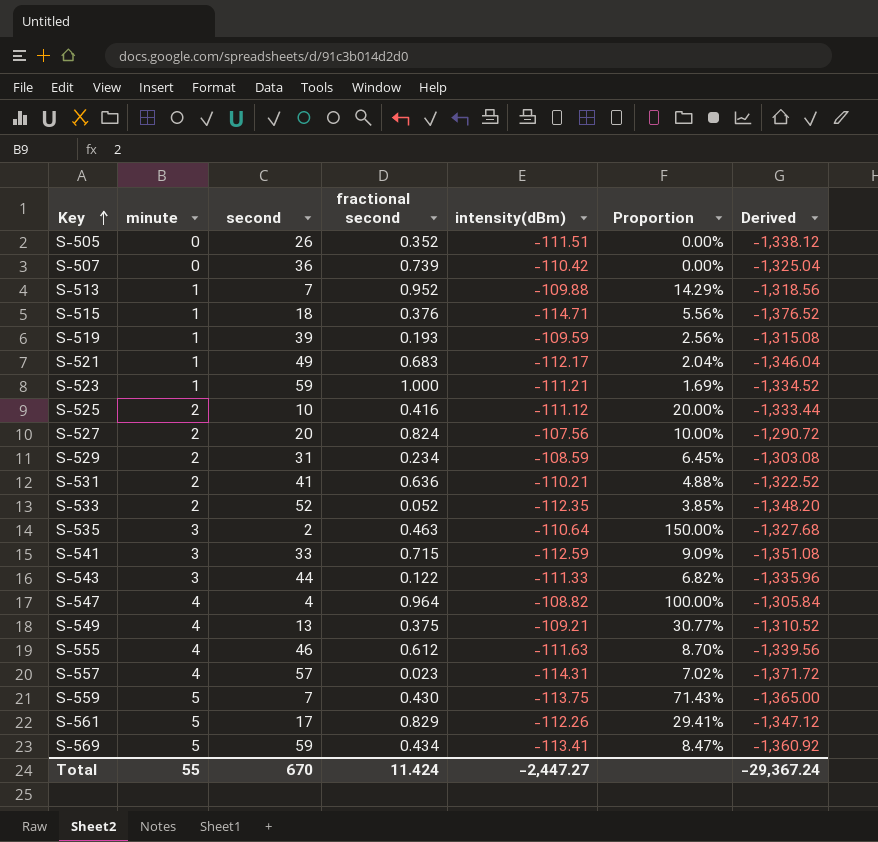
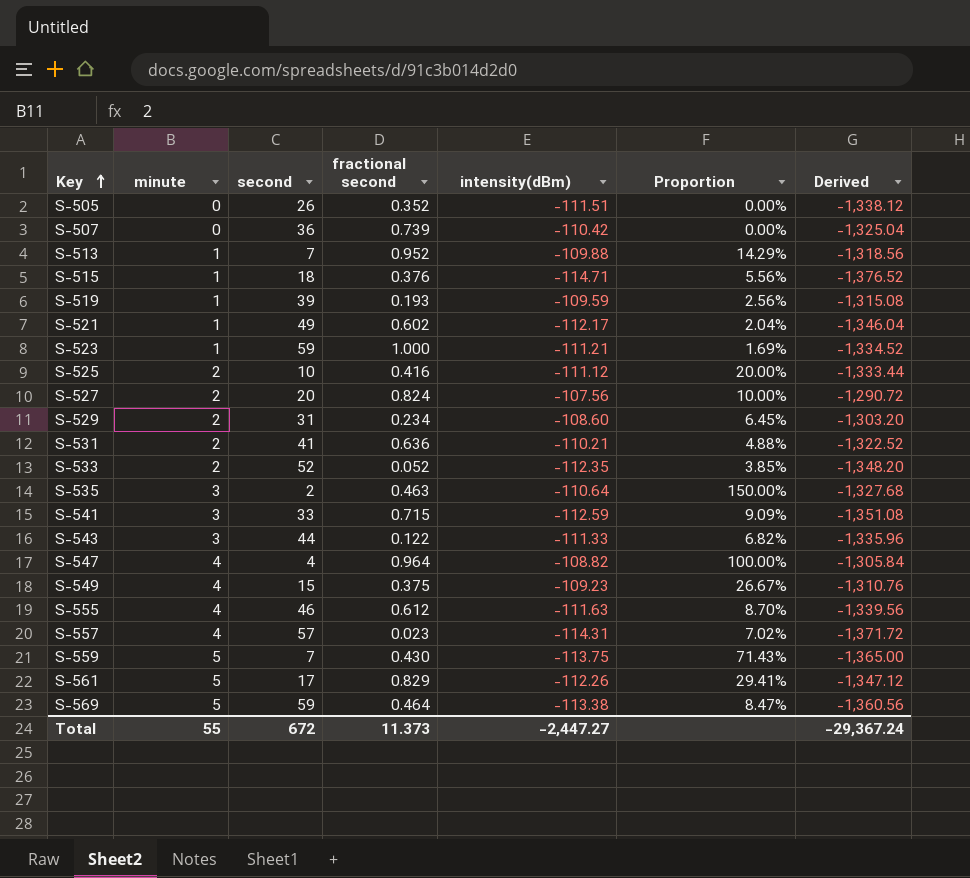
S-521 | fractional second: 0.683 -> 0.602
S-529 | intensity(dBm): -108.59 -> -108.60
S-529 | Derived: -1,303.08 -> -1,303.20
S-549 | second: 13 -> 15
S-549 | intensity(dBm): -109.21 -> -109.23
S-549 | Proportion: 30.77% -> 26.67%
S-549 | Derived: -1,310.52 -> -1,310.76
S-569 | fractional second: 0.434 -> 0.464
S-569 | intensity(dBm): -113.41 -> -113.38
S-569 | Derived: -1,360.92 -> -1,360.56
Total | second: 670 -> 672
Total | fractional second: 11.424 -> 11.373

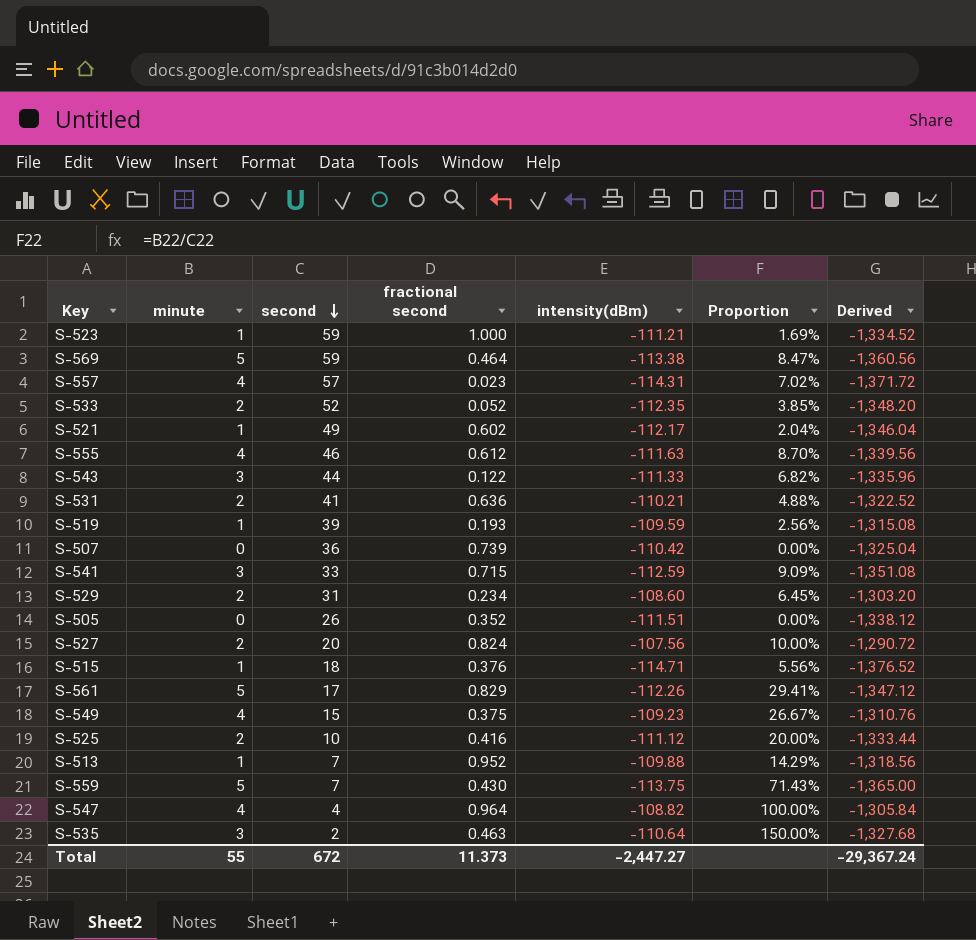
row order: Key ascending -> second descending

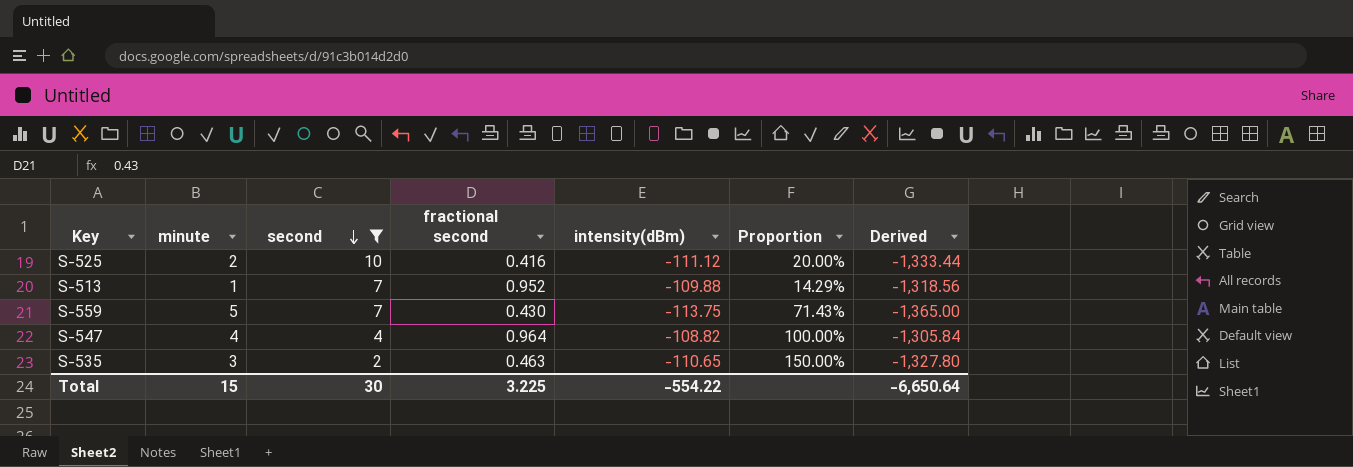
filter: none -> second <= 10
S-535 | intensity(dBm): -110.64 -> -110.65
S-535 | Derived: -1,327.68 -> -1,327.80
Total | minute: 55 -> 15
Total | second: 672 -> 30
Total | fractional second: 11.373 -> 3.225
Total | intensity(dBm): -2,447.27 -> -554.22
Total | Derived: -29,367.24 -> -6,650.64

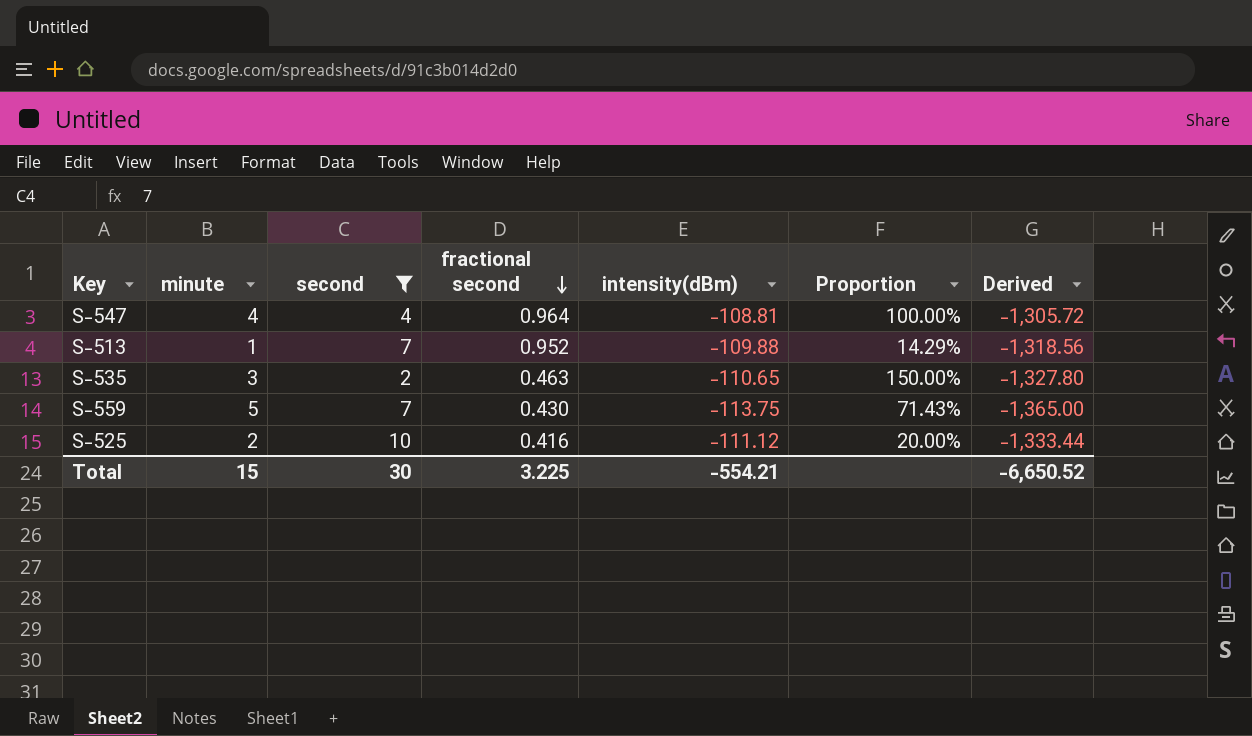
row order: second descending -> fractional second descending
S-547 | intensity(dBm): -108.82 -> -108.81
S-547 | Derived: -1,305.84 -> -1,305.72
Total | intensity(dBm): -554.22 -> -554.21
Total | Derived: -6,650.64 -> -6,650.52

